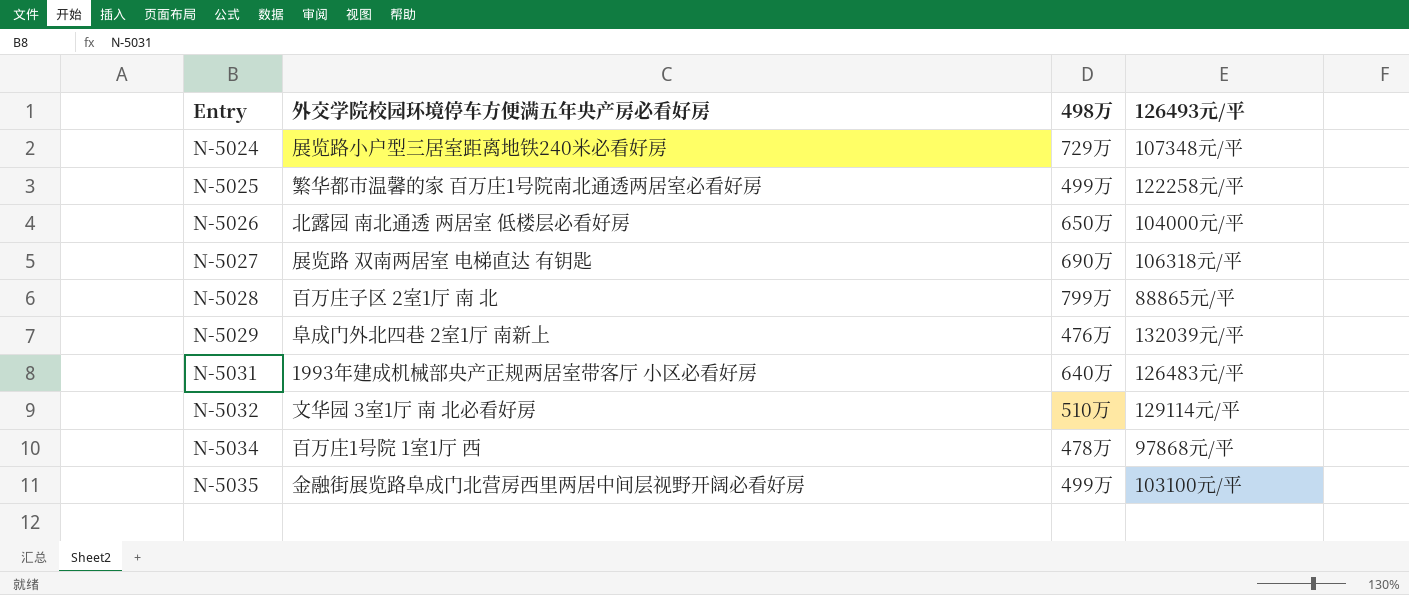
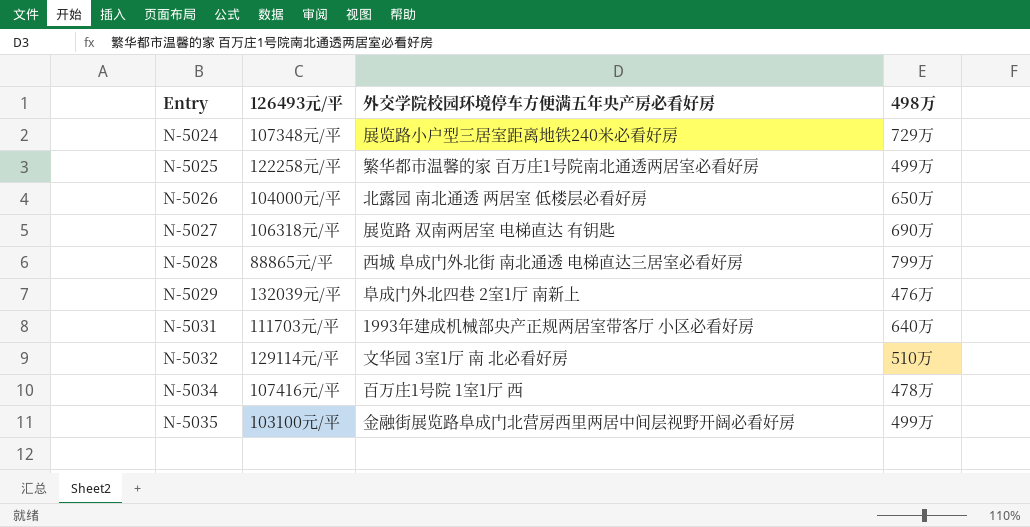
column 126493元/平 | position: 4 -> 2
N-5028 | 外交学院校园环境停车方便满五年央产房必看好房: 百万庄子区 2室1厅 南 北 -> 西城 阜成门外北街 南北通透 电梯直达三居室必看好房
N-5031 | 126493元/平: 126483元/平 -> 111703元/平
N-5034 | 126493元/平: 97868元/平 -> 107416元/平

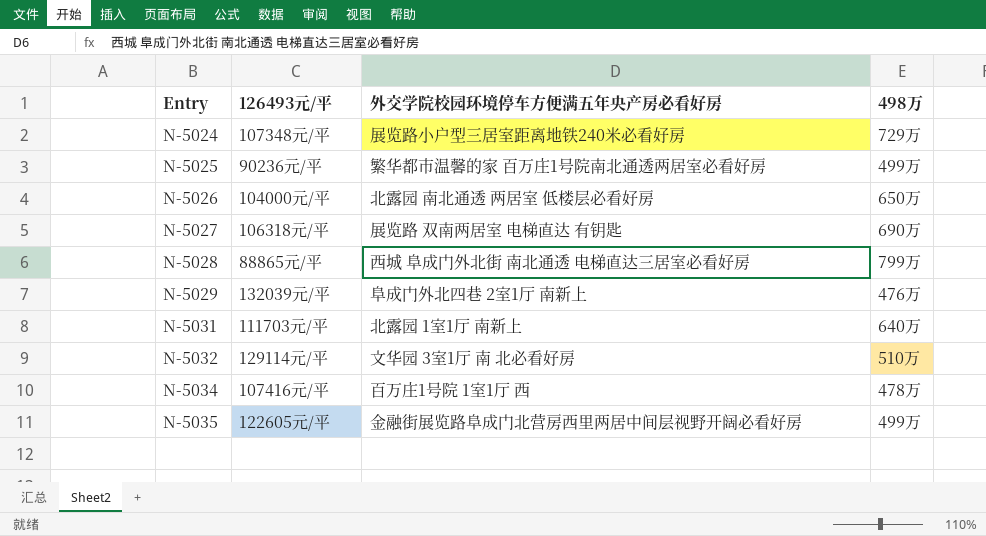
N-5025 | 126493元/平: 122258元/平 -> 90236元/平
N-5031 | 外交学院校园环境停车方便满五年央产房必看好房: 1993年建成机械部央产正规两居室带客厅 小区必看好房 -> 北露园 1室1厅 南新上
N-5035 | 126493元/平: 103100元/平 -> 122605元/平

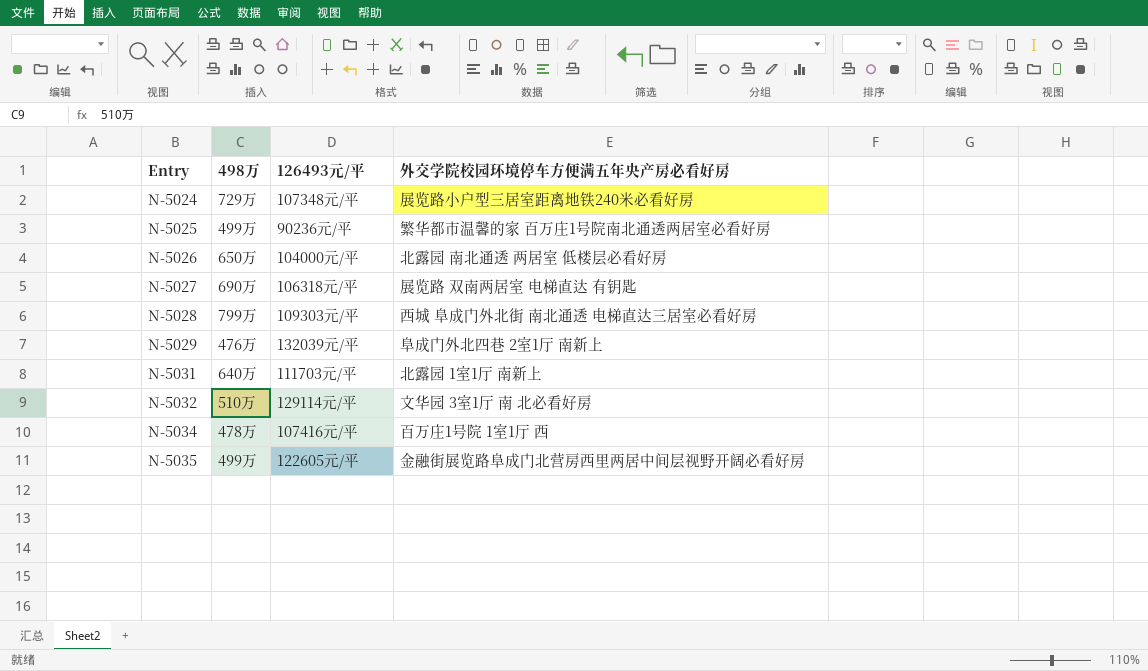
column 498万 | position: 4 -> 2
N-5028 | 126493元/平: 88865元/平 -> 109303元/平

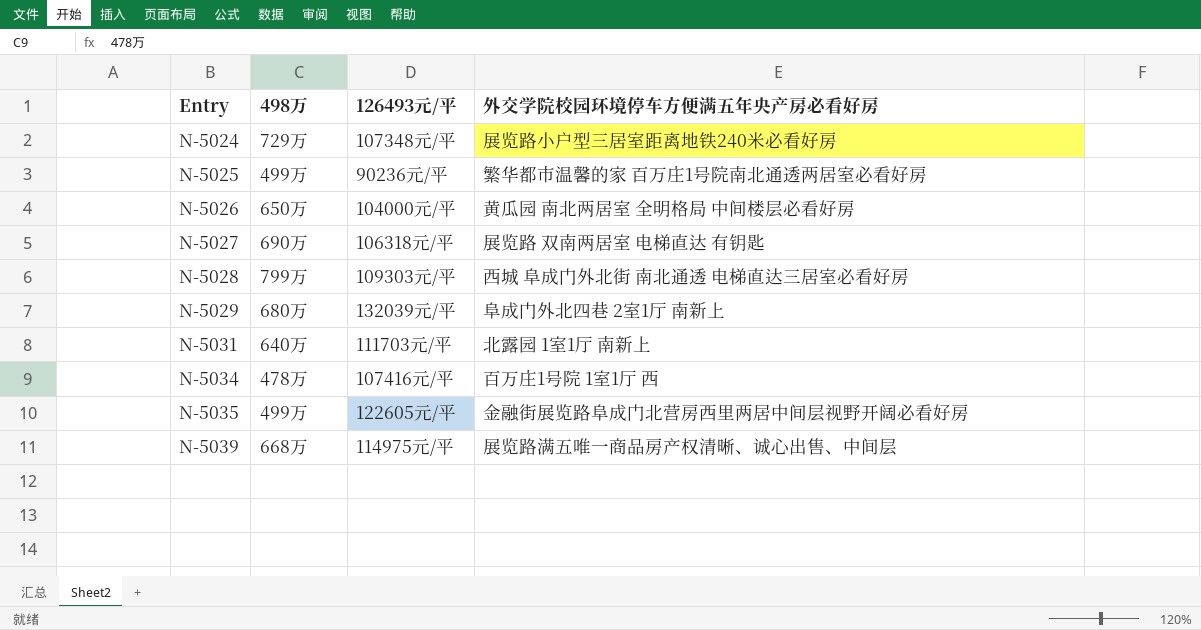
row N-5032: 510万 | 129114元/平 | 文华园 3室1厅 南 北必看好房 -> none
N-5026 | 外交学院校园环境停车方便满五年央产房必看好房: 北露园 南北通透 两居室 低楼层必看好房 -> 黄瓜园 南北两居室 全明格局 中间楼层必看好房
N-5029 | 498万: 476万 -> 680万
row N-5039: none -> 668万 | 114975元/平 | 展览路满五唯一商品房产权清晰、诚心出售、中间层

